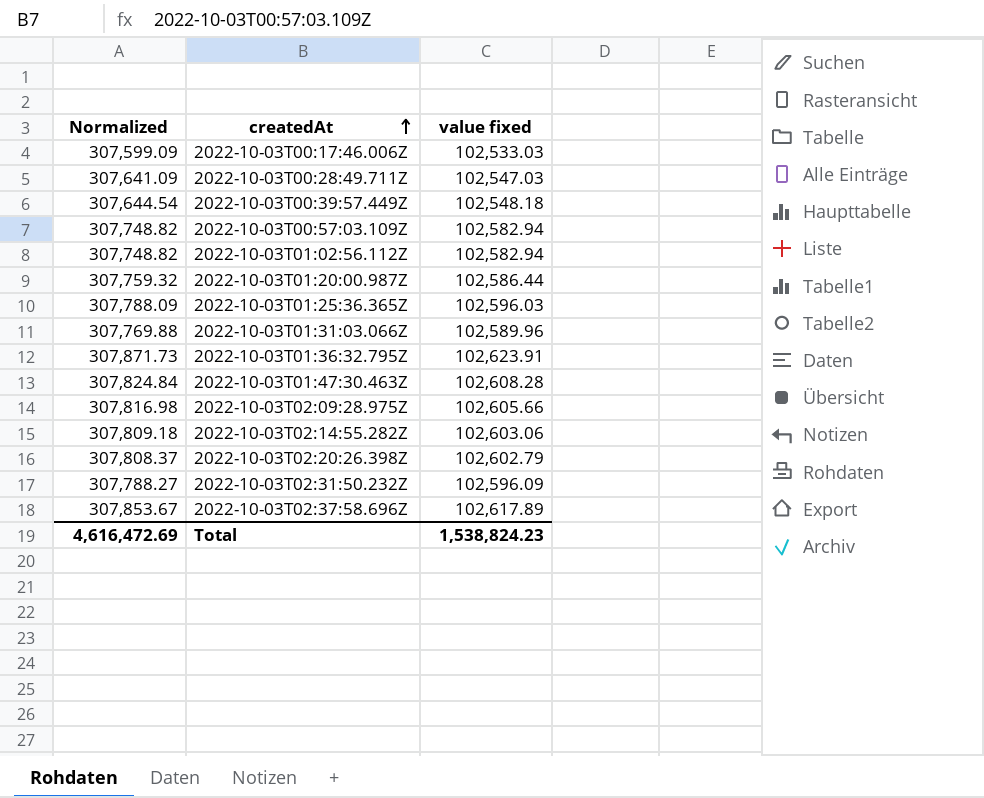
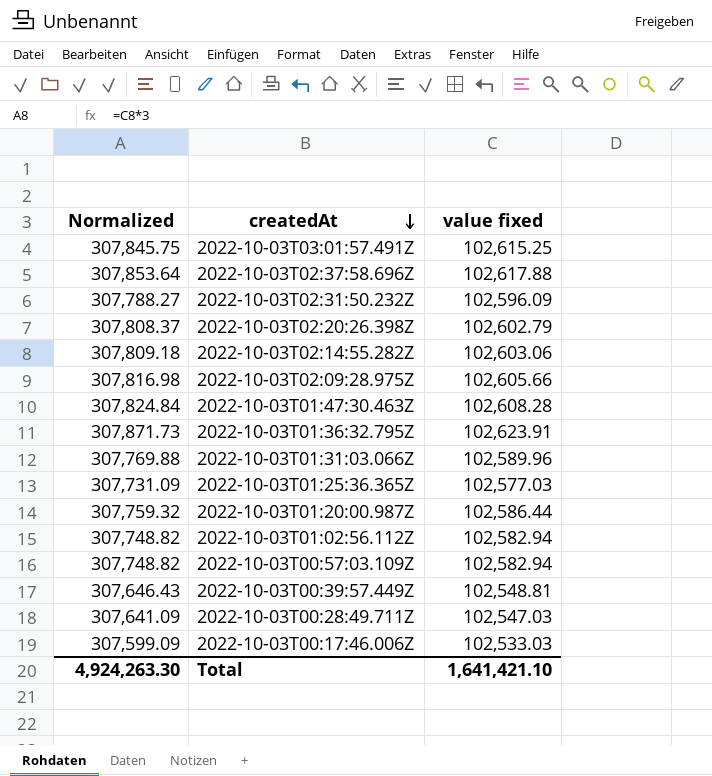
row order: createdAt ascending -> createdAt descending
row 2022-10-03T03:01:57.491Z: none -> 307,845.75 | 102,615.25
2022-10-03T02:37:58.696Z | Normalized: 307,853.67 -> 307,853.64
2022-10-03T02:37:58.696Z | value fixed: 102,617.89 -> 102,617.88
2022-10-03T01:25:36.365Z | Normalized: 307,788.09 -> 307,731.09
2022-10-03T01:25:36.365Z | value fixed: 102,596.03 -> 102,577.03
2022-10-03T00:39:57.449Z | Normalized: 307,644.54 -> 307,646.43
2022-10-03T00:39:57.449Z | value fixed: 102,548.18 -> 102,548.81
Total | Normalized: 4,616,472.69 -> 4,924,263.30
Total | value fixed: 1,538,824.23 -> 1,641,421.10

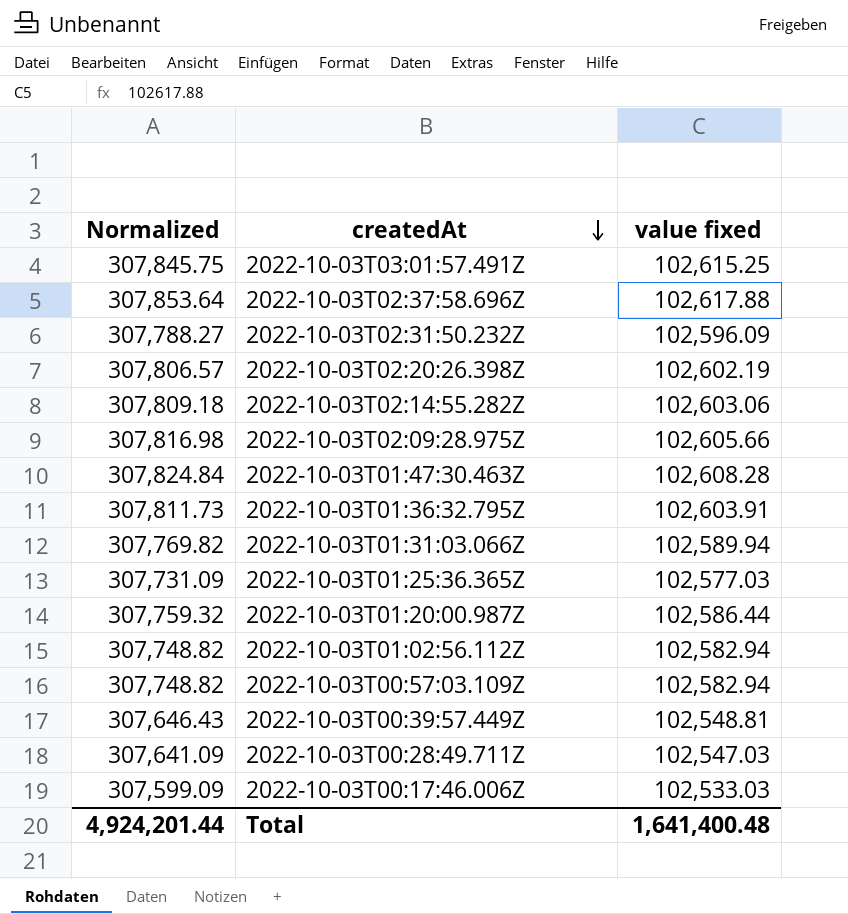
2022-10-03T02:20:26.398Z | Normalized: 307,808.37 -> 307,806.57
2022-10-03T02:20:26.398Z | value fixed: 102,602.79 -> 102,602.19
2022-10-03T01:36:32.795Z | Normalized: 307,871.73 -> 307,811.73
2022-10-03T01:36:32.795Z | value fixed: 102,623.91 -> 102,603.91
2022-10-03T01:31:03.066Z | Normalized: 307,769.88 -> 307,769.82
2022-10-03T01:31:03.066Z | value fixed: 102,589.96 -> 102,589.94
Total | Normalized: 4,924,263.30 -> 4,924,201.44
Total | value fixed: 1,641,421.10 -> 1,641,400.48

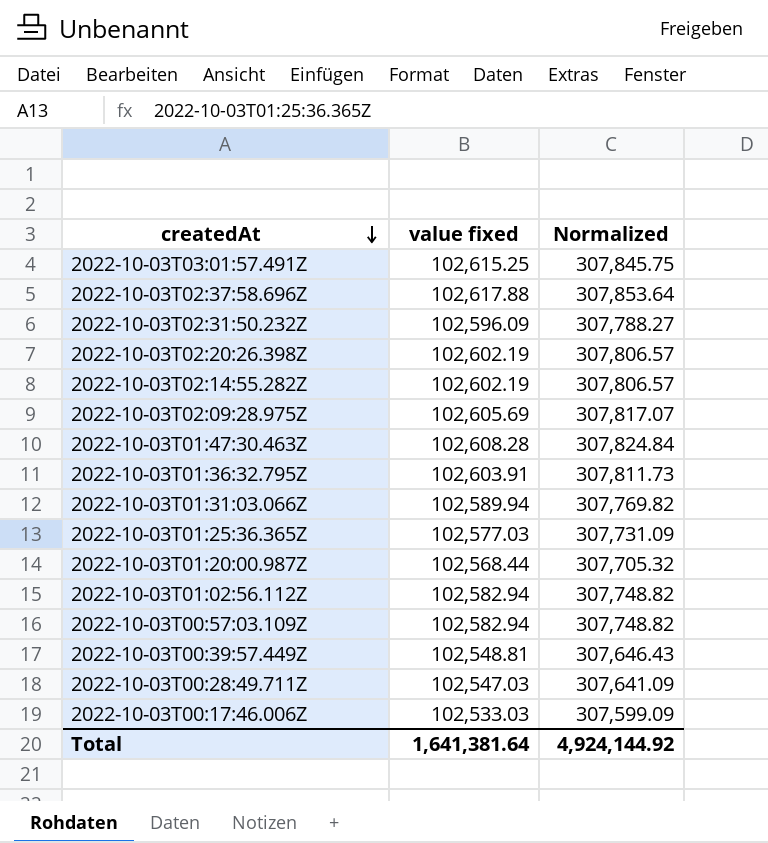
column Normalized | position: 1 -> 3
2022-10-03T02:14:55.282Z | value fixed: 102,603.06 -> 102,602.19
2022-10-03T02:14:55.282Z | Normalized: 307,809.18 -> 307,806.57
2022-10-03T02:09:28.975Z | value fixed: 102,605.66 -> 102,605.69
2022-10-03T02:09:28.975Z | Normalized: 307,816.98 -> 307,817.07
2022-10-03T01:20:00.987Z | value fixed: 102,586.44 -> 102,568.44
2022-10-03T01:20:00.987Z | Normalized: 307,759.32 -> 307,705.32
Total | value fixed: 1,641,400.48 -> 1,641,381.64
Total | Normalized: 4,924,201.44 -> 4,924,144.92

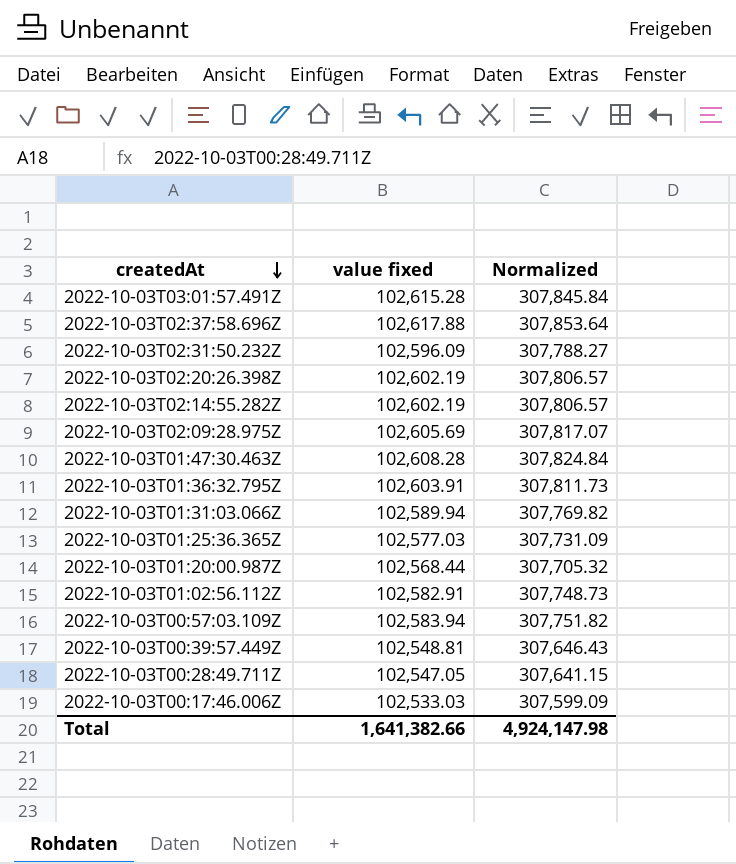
2022-10-03T03:01:57.491Z | value fixed: 102,615.25 -> 102,615.28
2022-10-03T03:01:57.491Z | Normalized: 307,845.75 -> 307,845.84
2022-10-03T01:02:56.112Z | value fixed: 102,582.94 -> 102,582.91
2022-10-03T01:02:56.112Z | Normalized: 307,748.82 -> 307,748.73
2022-10-03T00:57:03.109Z | value fixed: 102,582.94 -> 102,583.94
2022-10-03T00:57:03.109Z | Normalized: 307,748.82 -> 307,751.82
2022-10-03T00:28:49.711Z | value fixed: 102,547.03 -> 102,547.05
2022-10-03T00:28:49.711Z | Normalized: 307,641.09 -> 307,641.15
Total | value fixed: 1,641,381.64 -> 1,641,382.66
Total | Normalized: 4,924,144.92 -> 4,924,147.98

